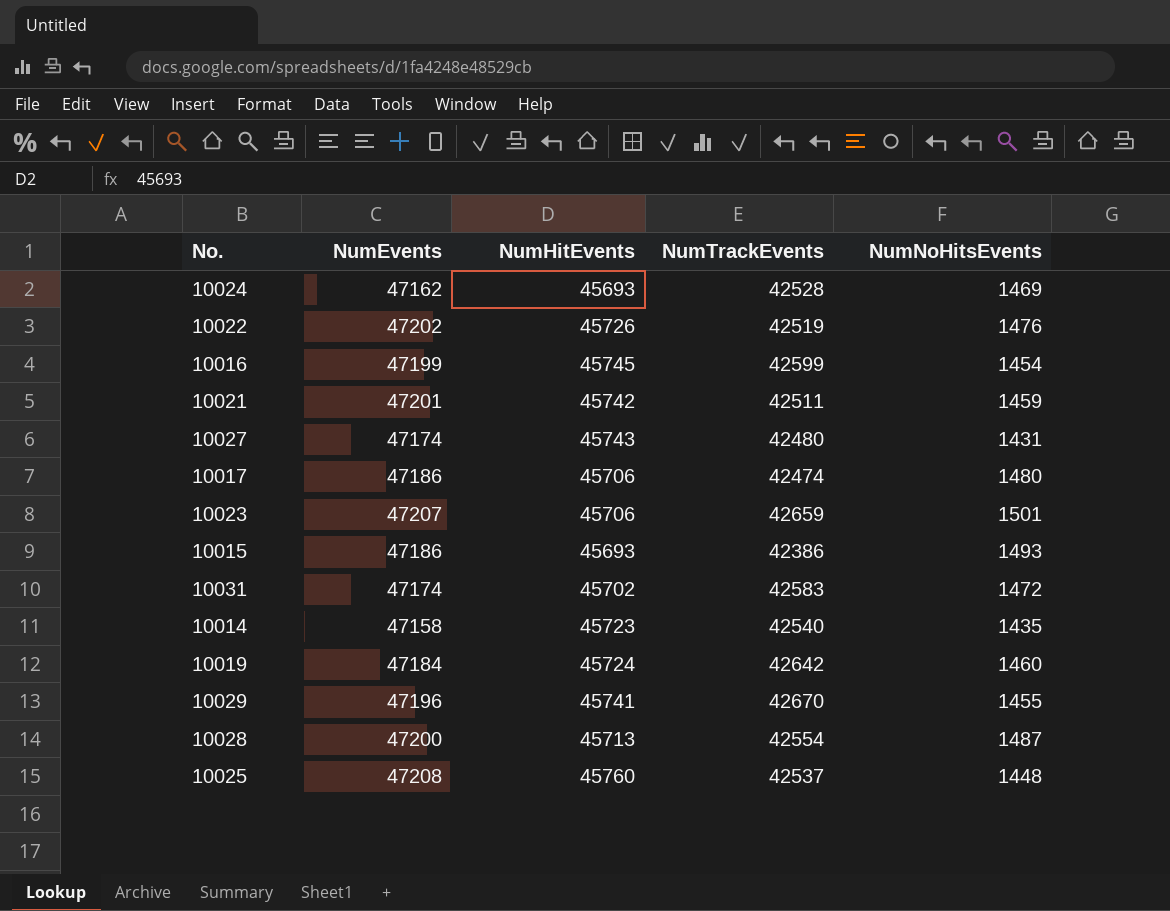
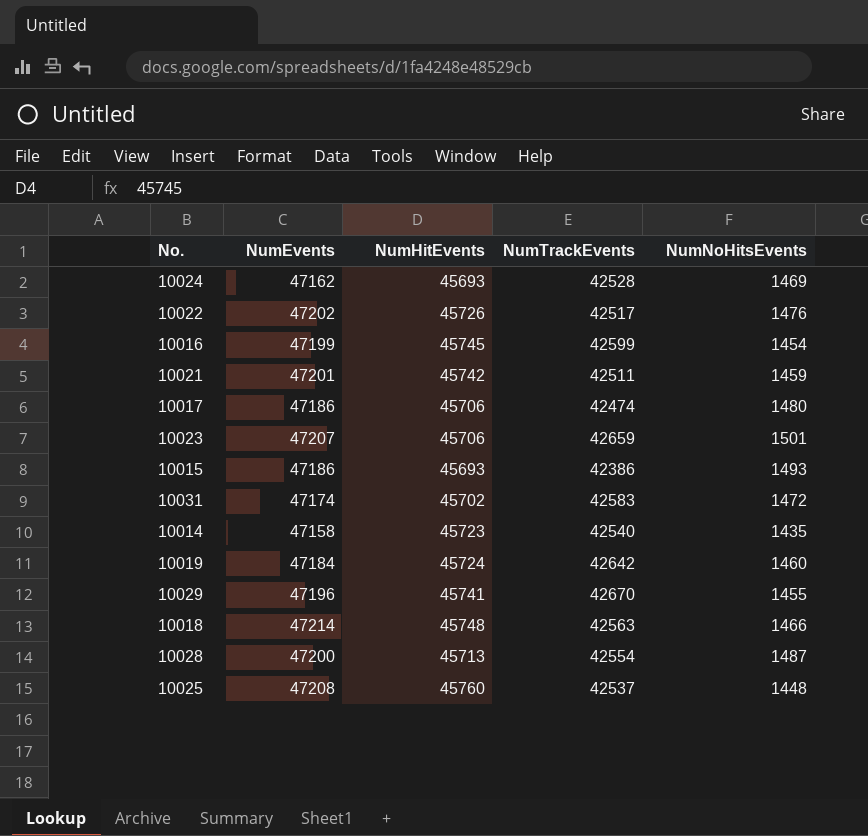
row 10027: 47174 | 45743 | 42480 | 1431 -> none
10022 | NumTrackEvents: 42519 -> 42517
row 10018: none -> 47214 | 45748 | 42563 | 1466

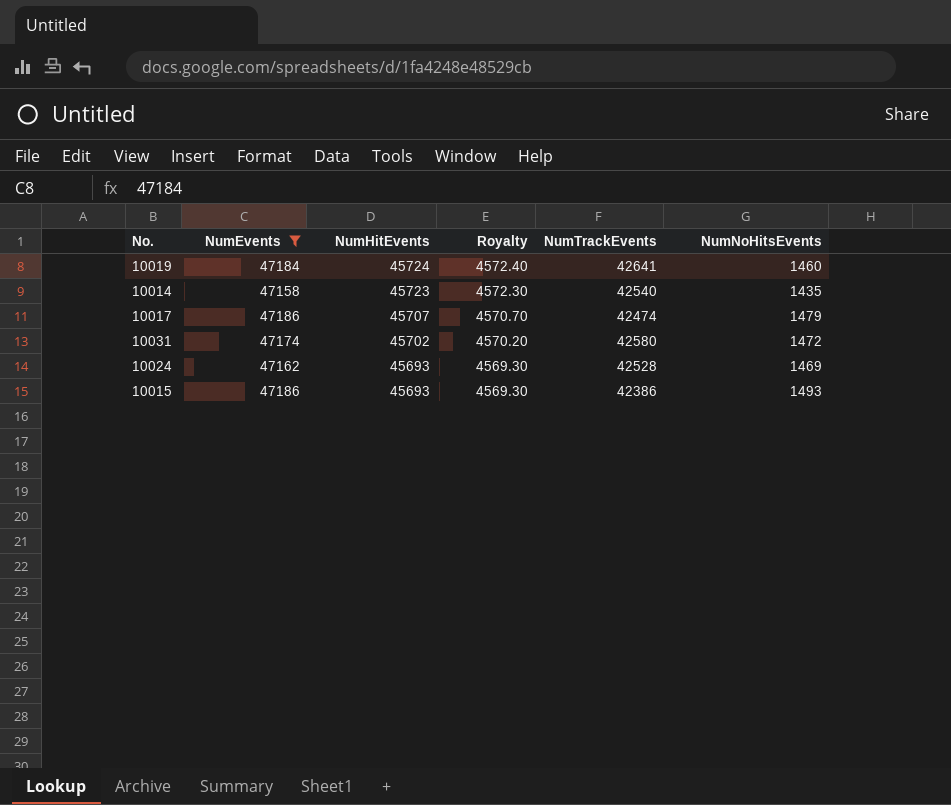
filter: none -> NumEvents <= 47186
row order: none -> NumHitEvents descending
column Royalty | formula: none -> [NumHitEvents] * 0.1
10019 | NumTrackEvents: 42642 -> 42641
10017 | NumHitEvents: 45706 -> 45707
10017 | NumNoHitsEvents: 1480 -> 1479
10031 | NumTrackEvents: 42583 -> 42580

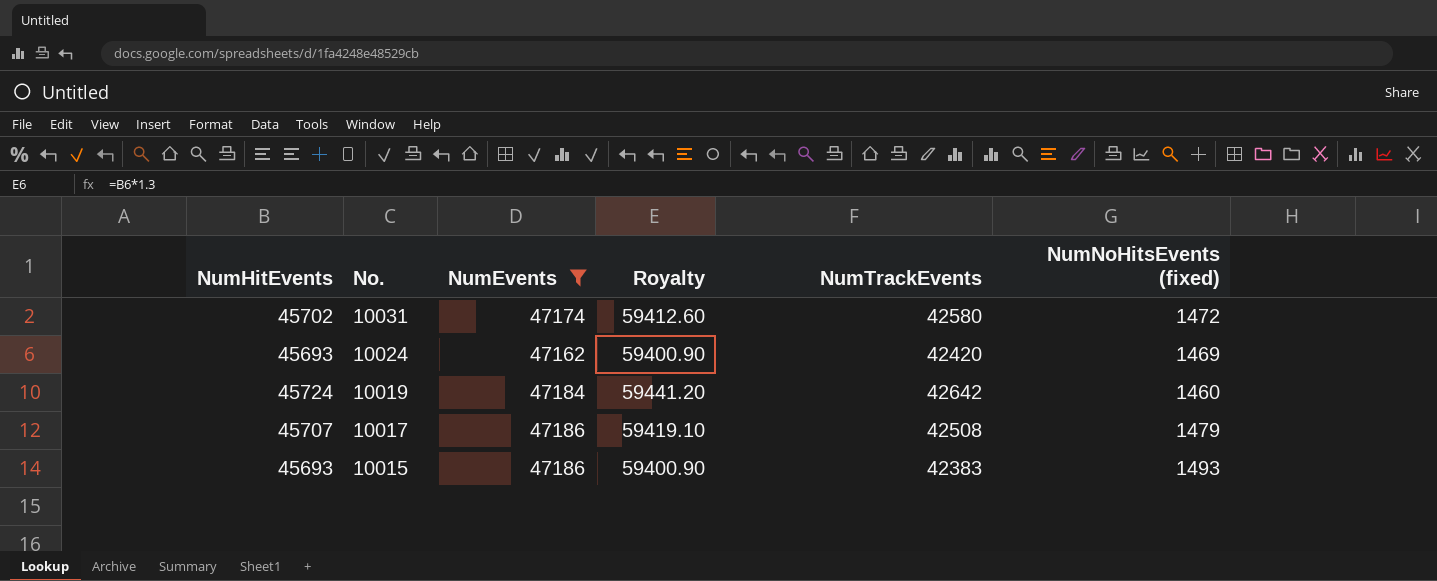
row order: NumHitEvents descending -> No. descending
column NumHitEvents | position: 3 -> 1
column Royalty | formula: [NumHitEvents] * 0.1 -> [NumHitEvents] * 1.3
column name: NumNoHitsEvents -> NumNoHitsEvents (fixed)
row 10014: 47158 | 45723 | 4572.30 | 42540 | 1435 -> none
10024 | NumTrackEvents: 42528 -> 42420
10019 | NumTrackEvents: 42641 -> 42642
10017 | NumTrackEvents: 42474 -> 42508
10015 | NumTrackEvents: 42386 -> 42383

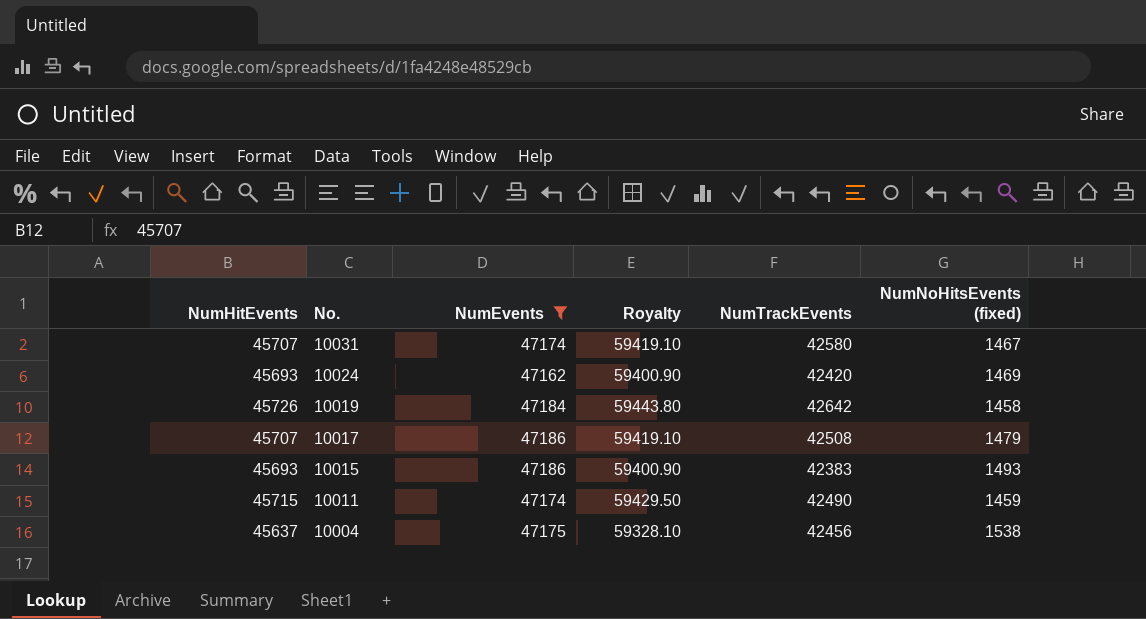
10031 | NumHitEvents: 45702 -> 45707
10031 | Royalty: 59412.60 -> 59419.10
10031 | NumNoHitsEvents (fixed): 1472 -> 1467
10019 | NumHitEvents: 45724 -> 45726
10019 | Royalty: 59441.20 -> 59443.80
10019 | NumNoHitsEvents (fixed): 1460 -> 1458
row 10011: none -> 45715 | 47174 | 59429.50 | 42490 | 1459
row 10004: none -> 45637 | 47175 | 59328.10 | 42456 | 1538

